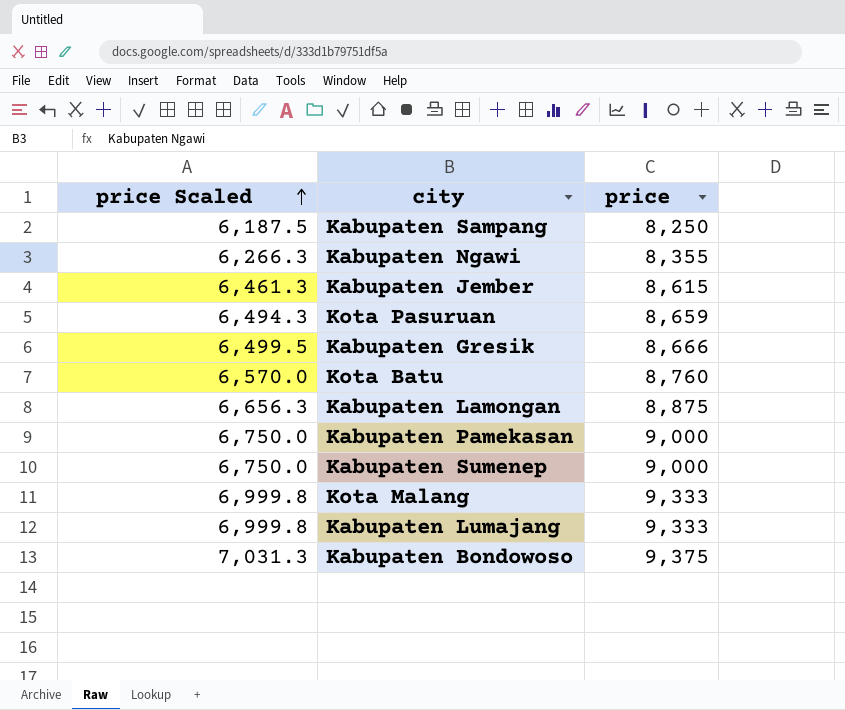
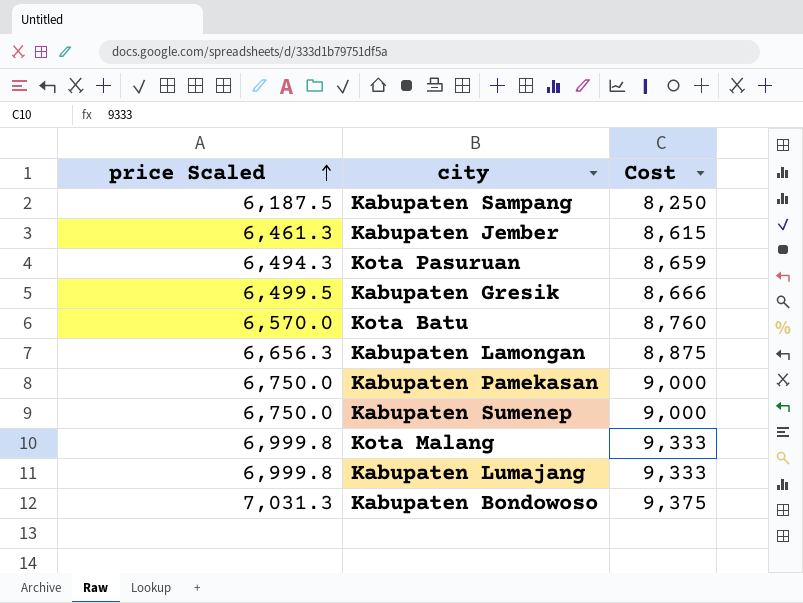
column name: price -> Cost
row Kabupaten Ngawi: 6,266.3 | 8,355 -> none

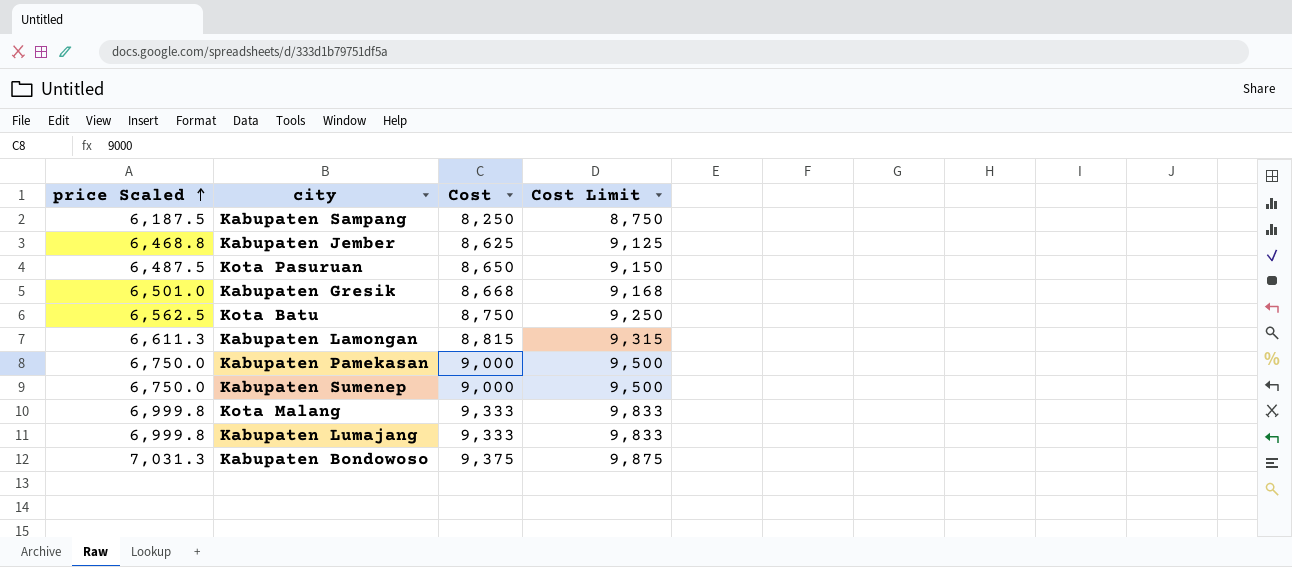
column Cost Limit | formula: none -> [Cost] + 500
Kabupaten Jember | price Scaled: 6,461.3 -> 6,468.8
Kabupaten Jember | Cost: 8,615 -> 8,625
Kota Pasuruan | price Scaled: 6,494.3 -> 6,487.5
Kota Pasuruan | Cost: 8,659 -> 8,650
Kabupaten Gresik | price Scaled: 6,499.5 -> 6,501.0
Kabupaten Gresik | Cost: 8,666 -> 8,668
Kota Batu | price Scaled: 6,570.0 -> 6,562.5
Kota Batu | Cost: 8,760 -> 8,750
Kabupaten Lamongan | price Scaled: 6,656.3 -> 6,611.3
Kabupaten Lamongan | Cost: 8,875 -> 8,815

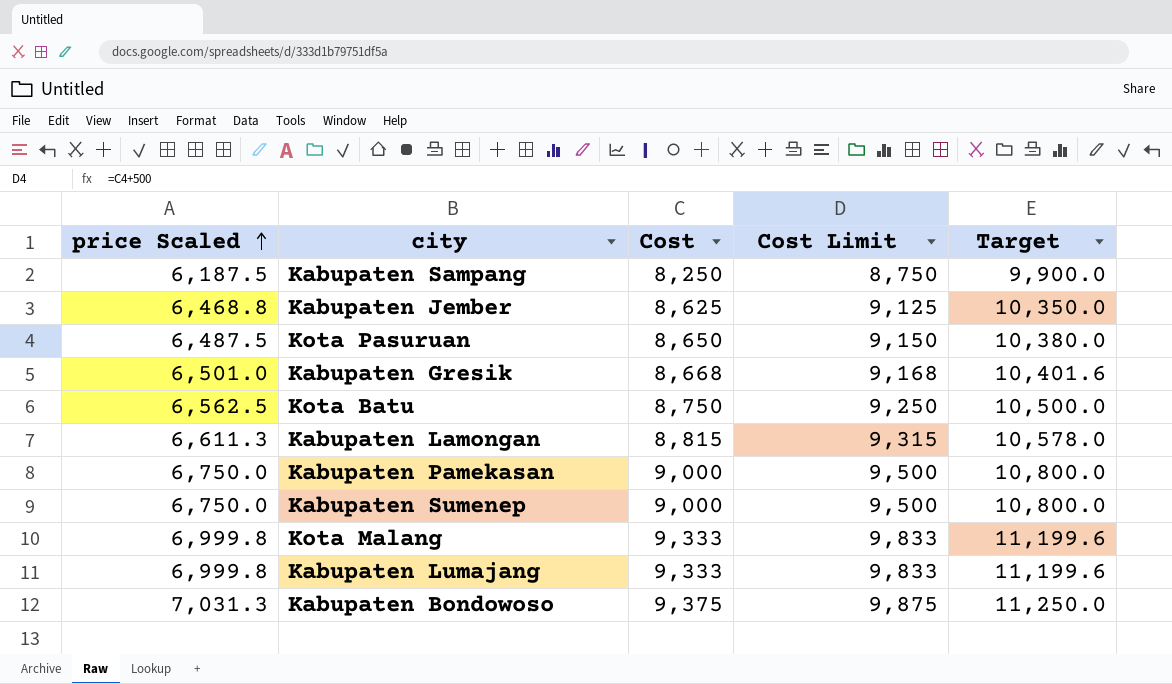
column Target | formula: none -> [Cost] * 1.2

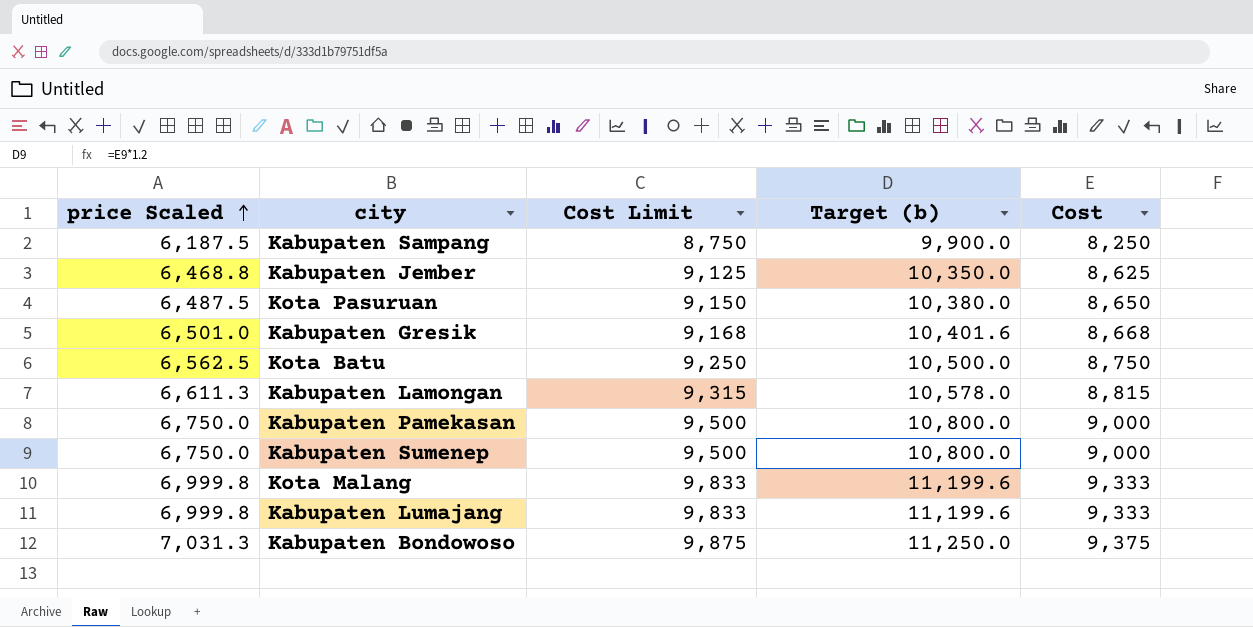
column name: Target -> Target (b)
column Cost | position: 3 -> 5

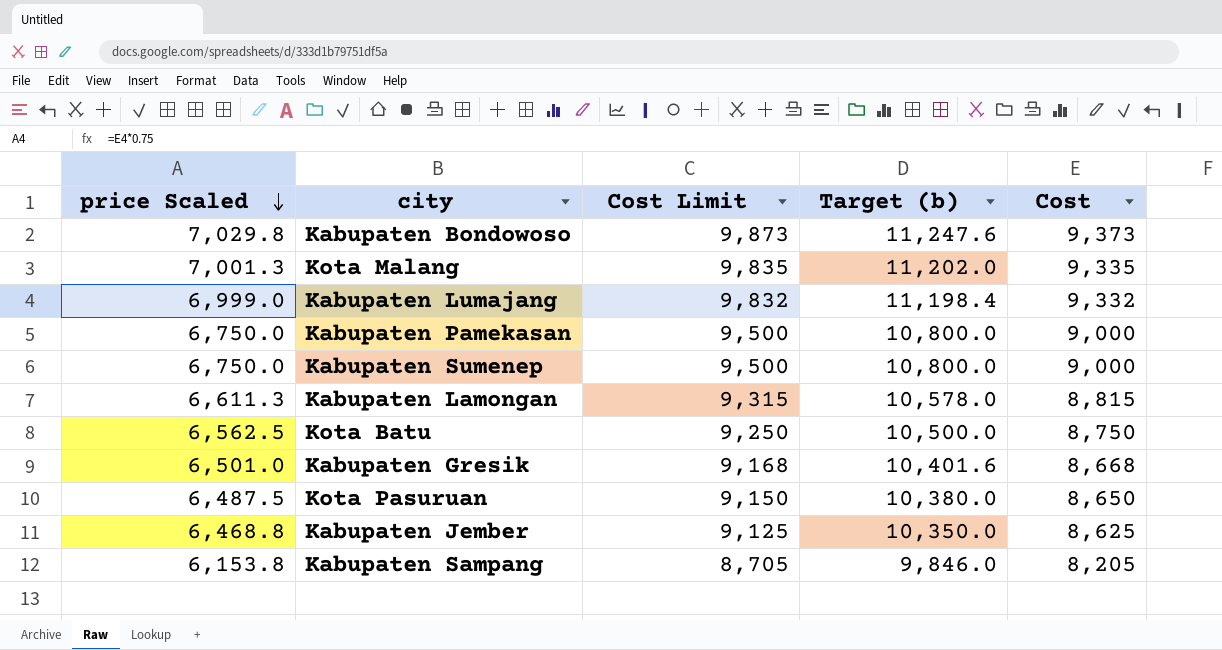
row order: price Scaled ascending -> price Scaled descending
Kabupaten Bondowoso | price Scaled: 7,031.3 -> 7,029.8
Kabupaten Bondowoso | Cost Limit: 9,875 -> 9,873
Kabupaten Bondowoso | Target (b): 11,250.0 -> 11,247.6
Kabupaten Bondowoso | Cost: 9,375 -> 9,373
Kota Malang | price Scaled: 6,999.8 -> 7,001.3
Kota Malang | Cost Limit: 9,833 -> 9,835
Kota Malang | Target (b): 11,199.6 -> 11,202.0
Kota Malang | Cost: 9,333 -> 9,335
Kabupaten Lumajang | price Scaled: 6,999.8 -> 6,999.0
Kabupaten Lumajang | Cost Limit: 9,833 -> 9,832
Kabupaten Lumajang | Target (b): 11,199.6 -> 11,198.4
Kabupaten Lumajang | Cost: 9,333 -> 9,332
Kabupaten Sampang | price Scaled: 6,187.5 -> 6,153.8
Kabupaten Sampang | Cost Limit: 8,750 -> 8,705
Kabupaten Sampang | Target (b): 9,900.0 -> 9,846.0
Kabupaten Sampang | Cost: 8,250 -> 8,205

